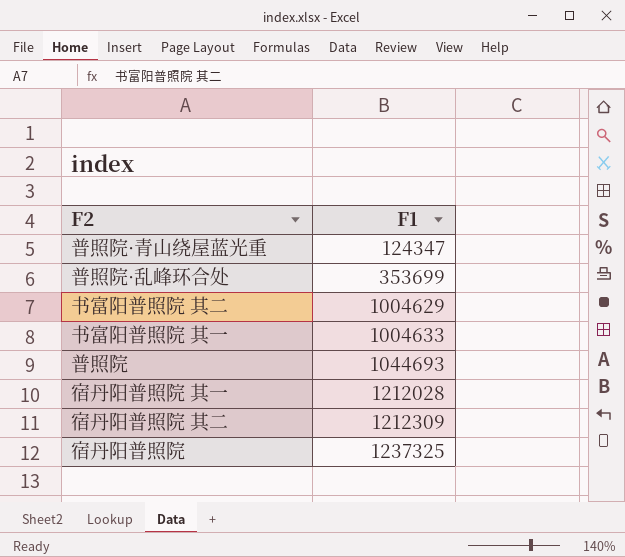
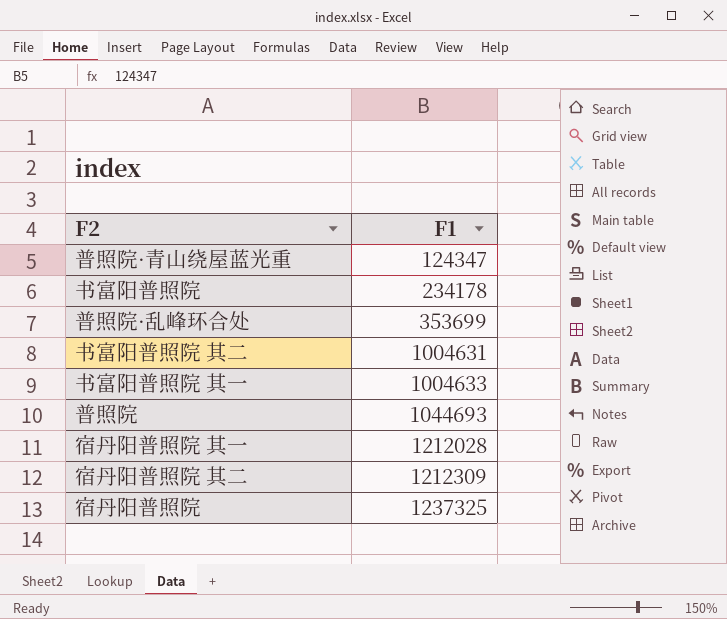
row 书富阳普照院: none -> 234178
书富阳普照院 其二 | F1: 1004629 -> 1004631

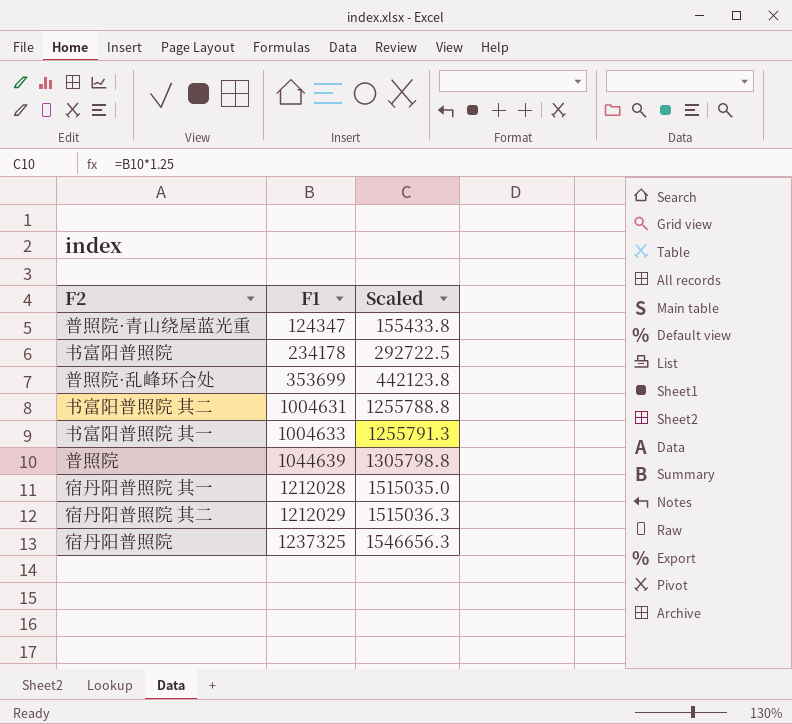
column Scaled | formula: none -> [F1] * 1.25
普照院 | F1: 1044693 -> 1044639
宿丹阳普照院 其二 | F1: 1212309 -> 1212029

